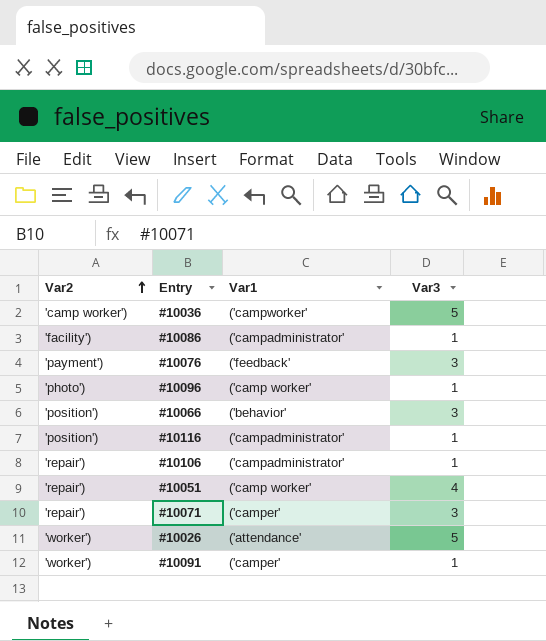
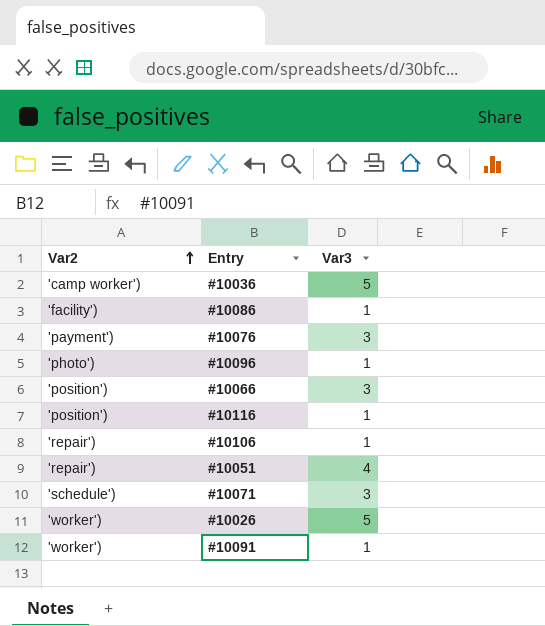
column Var1 | position: 3 -> none
#10071 | Var2: 'repair') -> 'schedule')

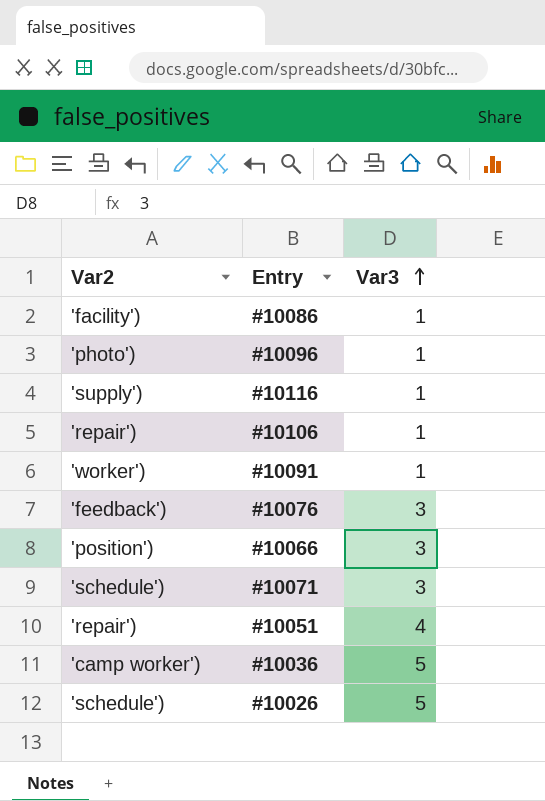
row order: Var2 ascending -> Var3 ascending
#10116 | Var2: 'position') -> 'supply')
#10076 | Var2: 'payment') -> 'feedback')
#10026 | Var2: 'worker') -> 'schedule')

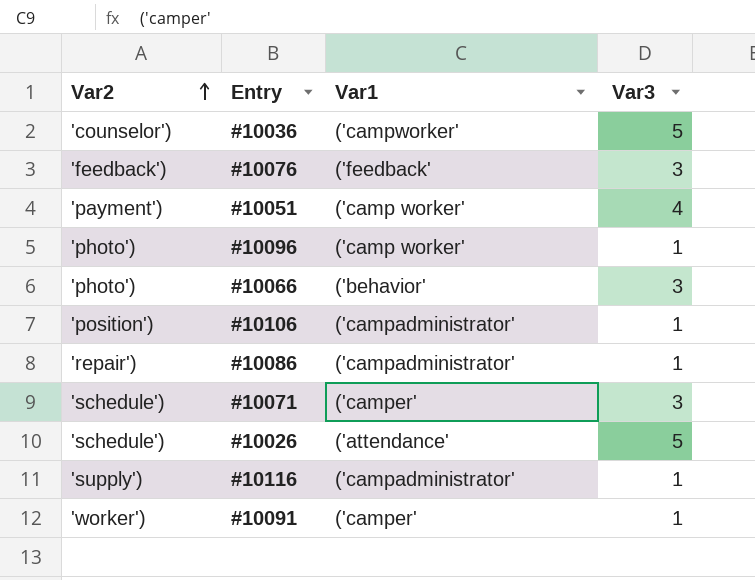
row order: Var3 ascending -> Var2 ascending
column Var1 | position: none -> 3
#10036 | Var2: 'camp worker') -> 'counselor')
#10051 | Var2: 'repair') -> 'payment')
#10066 | Var2: 'position') -> 'photo')
#10106 | Var2: 'repair') -> 'position')
#10086 | Var2: 'facility') -> 'repair')

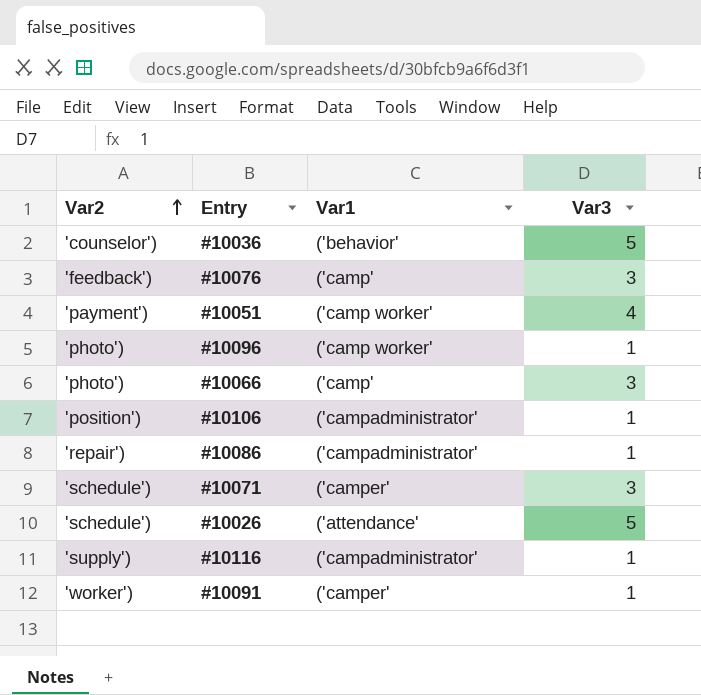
#10036 | Var1: ('campworker' -> ('behavior'
#10076 | Var1: ('feedback' -> ('camp'
#10066 | Var1: ('behavior' -> ('camp'

